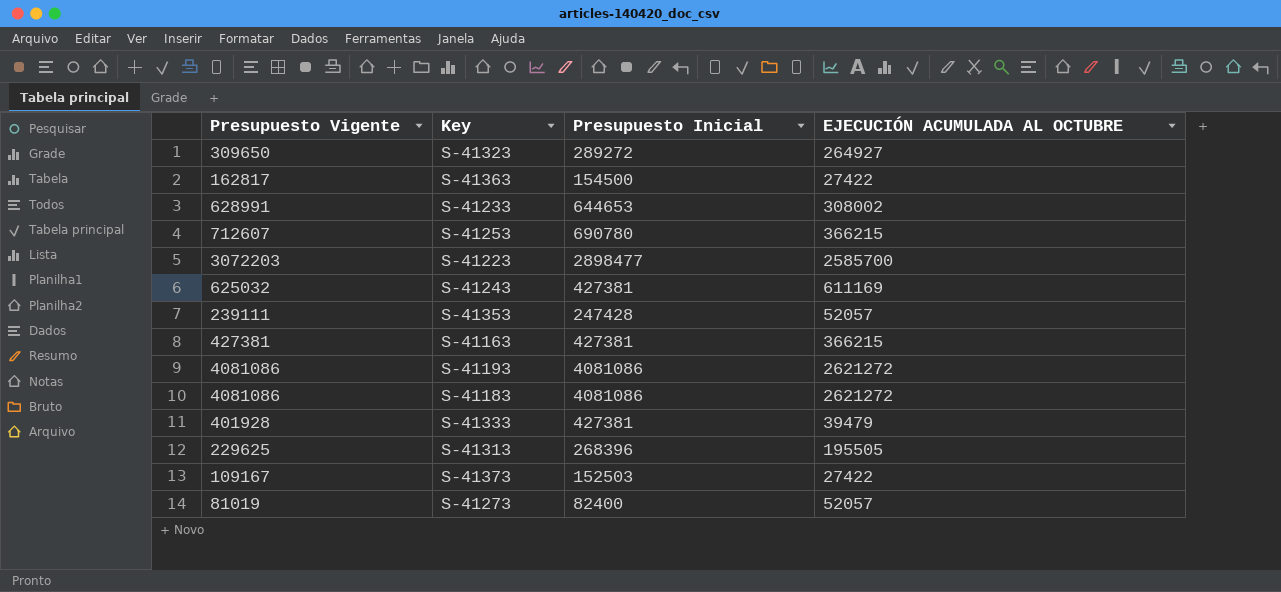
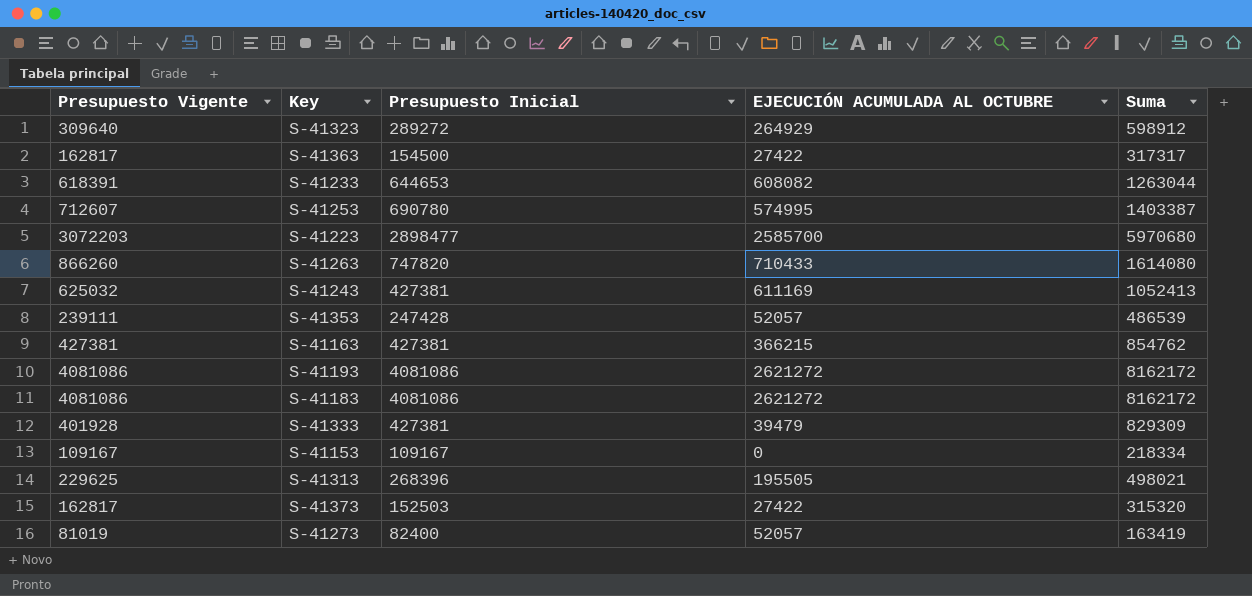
column Suma | formula: none -> [Presupuesto Vigente] + [Presupuesto Inicial]
S-41323 | Presupuesto Vigente: 309650 -> 309640
S-41323 | EJECUCIÓN ACUMULADA AL OCTUBRE: 264927 -> 264929
S-41233 | Presupuesto Vigente: 628991 -> 618391
S-41233 | EJECUCIÓN ACUMULADA AL OCTUBRE: 308002 -> 608082
S-41253 | EJECUCIÓN ACUMULADA AL OCTUBRE: 366215 -> 574995
row S-41263: none -> 866260 | 747820 | 710433 | 1614080
row S-41153: none -> 109167 | 109167 | 0 | 218334
S-41373 | Presupuesto Vigente: 109167 -> 162817

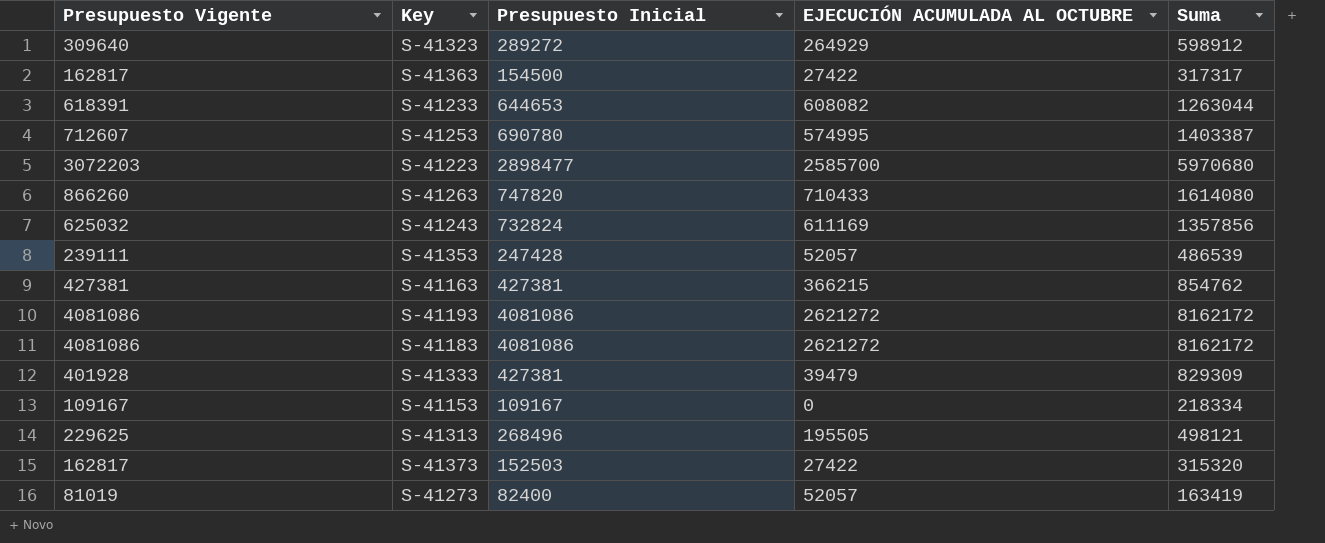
S-41243 | Presupuesto Inicial: 427381 -> 732824
S-41243 | Suma: 1052413 -> 1357856
S-41313 | Presupuesto Inicial: 268396 -> 268496
S-41313 | Suma: 498021 -> 498121

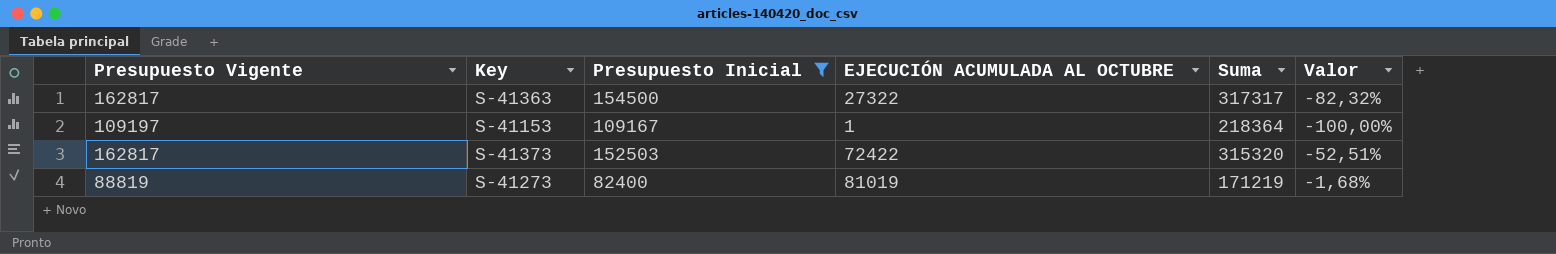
filter: none -> Presupuesto Inicial <= 154500
column Valor | formula: none -> ([EJECUCIÓN ACUMULADA AL OCTUBRE] - [Presupuesto Inicial]) / [Presupuesto Inicial]
S-41363 | EJECUCIÓN ACUMULADA AL OCTUBRE: 27422 -> 27322
S-41153 | Presupuesto Vigente: 109167 -> 109197
S-41153 | EJECUCIÓN ACUMULADA AL OCTUBRE: 0 -> 1
S-41153 | Suma: 218334 -> 218364
S-41373 | EJECUCIÓN ACUMULADA AL OCTUBRE: 27422 -> 72422
S-41273 | Presupuesto Vigente: 81019 -> 88819
S-41273 | EJECUCIÓN ACUMULADA AL OCTUBRE: 52057 -> 81019
S-41273 | Suma: 163419 -> 171219

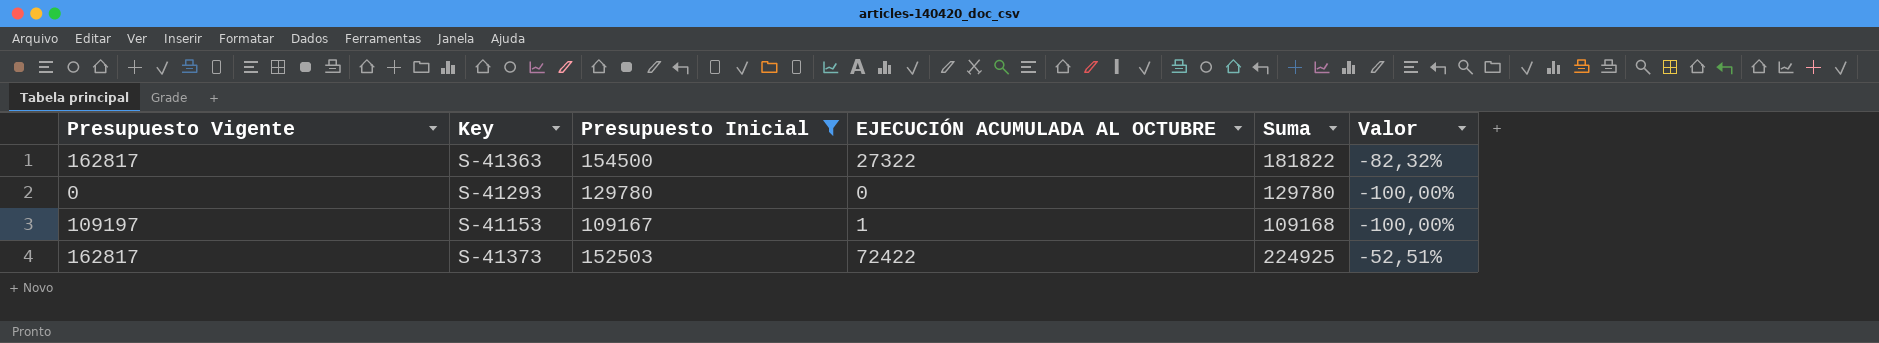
column Suma | formula: [Presupuesto Vigente] + [Presupuesto Inicial] -> [Presupuesto Inicial] + [EJECUCIÓN ACUMULADA AL OCTUBRE]
row S-41273: 88819 | 82400 | 81019 | 171219 | -1,68% -> none
row S-41293: none -> 0 | 129780 | 0 | 129780 | -100,00%

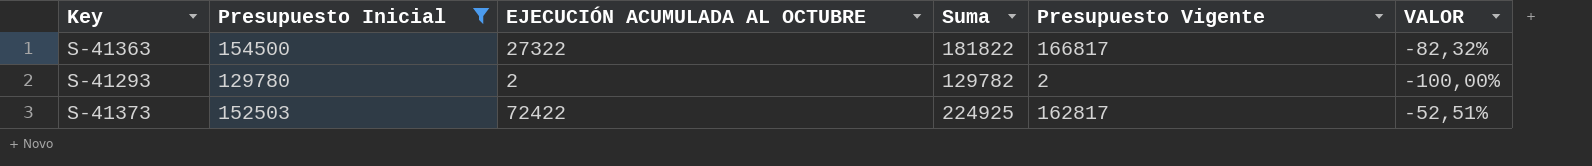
column Presupuesto Vigente | position: 1 -> 5
column name: Valor -> VALOR
row S-41153: 109197 | 109167 | 1 | 109168 | -100,00% -> none
S-41363 | Presupuesto Vigente: 162817 -> 166817
S-41293 | EJECUCIÓN ACUMULADA AL OCTUBRE: 0 -> 2
S-41293 | Suma: 129780 -> 129782
S-41293 | Presupuesto Vigente: 0 -> 2

